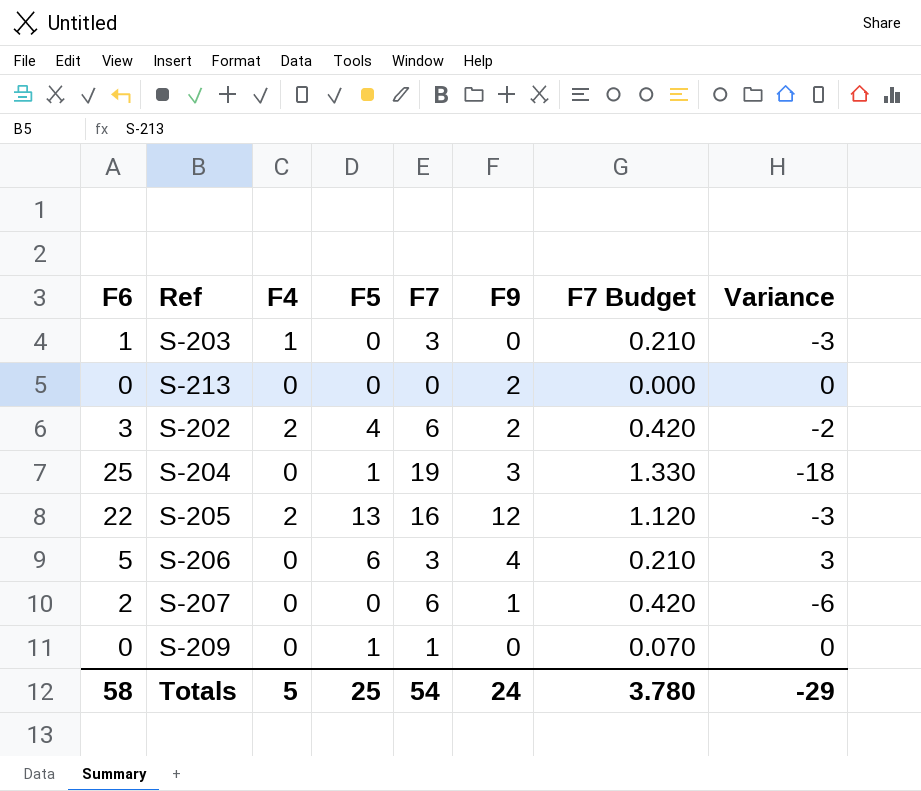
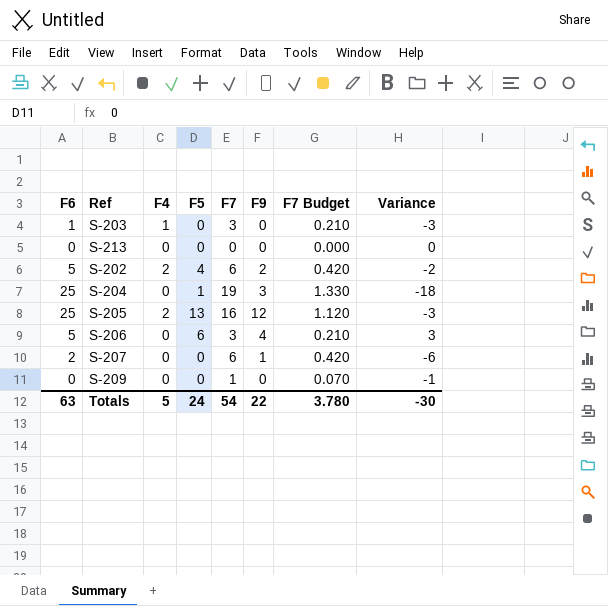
S-213 | F9: 2 -> 0
S-202 | F6: 3 -> 5
S-205 | F6: 22 -> 25
S-209 | F5: 1 -> 0
S-209 | Variance: 0 -> -1
Totals | F6: 58 -> 63
Totals | F5: 25 -> 24
Totals | F9: 24 -> 22
Totals | Variance: -29 -> -30

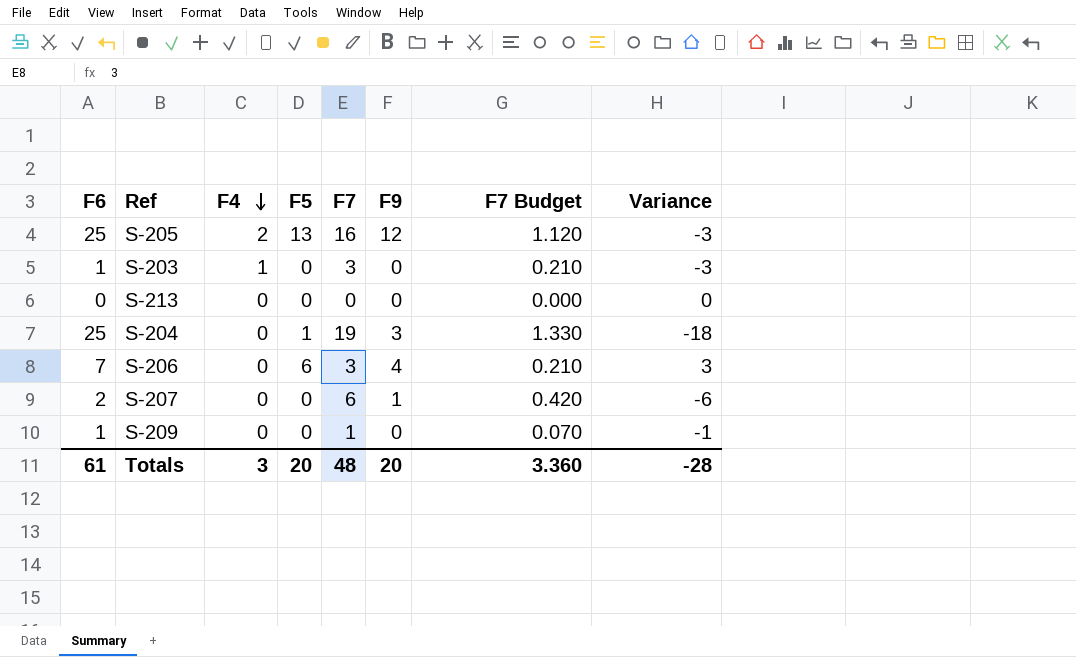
row order: none -> F4 descending
row S-202: 5 | 2 | 4 | 6 | 2 | 0.420 | -2 -> none
S-206 | F6: 5 -> 7
S-209 | F6: 0 -> 1
Totals | F6: 63 -> 61
Totals | F4: 5 -> 3
Totals | F5: 24 -> 20
Totals | F7: 54 -> 48
Totals | F9: 22 -> 20
Totals | F7 Budget: 3.780 -> 3.360
Totals | Variance: -30 -> -28

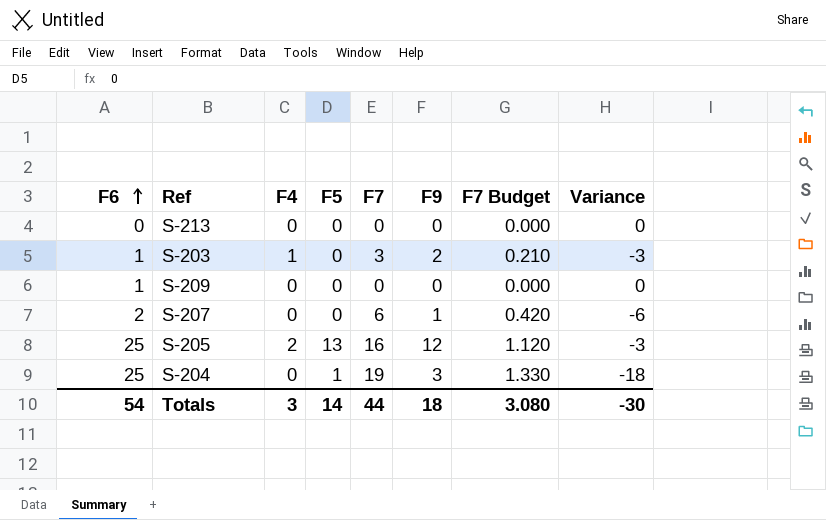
row order: F4 descending -> F6 ascending
row S-206: 7 | 0 | 6 | 3 | 4 | 0.210 | 3 -> none
S-203 | F9: 0 -> 2
S-209 | F7: 1 -> 0
S-209 | F7 Budget: 0.070 -> 0.000
S-209 | Variance: -1 -> 0
Totals | F6: 61 -> 54
Totals | F5: 20 -> 14
Totals | F7: 48 -> 44
Totals | F9: 20 -> 18
Totals | F7 Budget: 3.360 -> 3.080
Totals | Variance: -28 -> -30

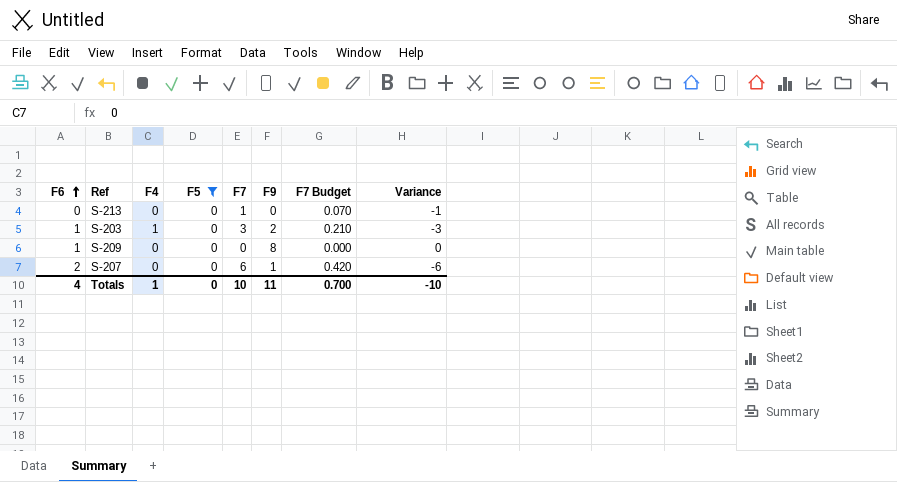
filter: none -> F5 = 0
S-213 | F7: 0 -> 1
S-213 | F7 Budget: 0.000 -> 0.070
S-213 | Variance: 0 -> -1
S-209 | F9: 0 -> 8
Totals | F6: 54 -> 4
Totals | F4: 3 -> 1
Totals | F5: 14 -> 0
Totals | F7: 44 -> 10
Totals | F9: 18 -> 11
Totals | F7 Budget: 3.080 -> 0.700
Totals | Variance: -30 -> -10

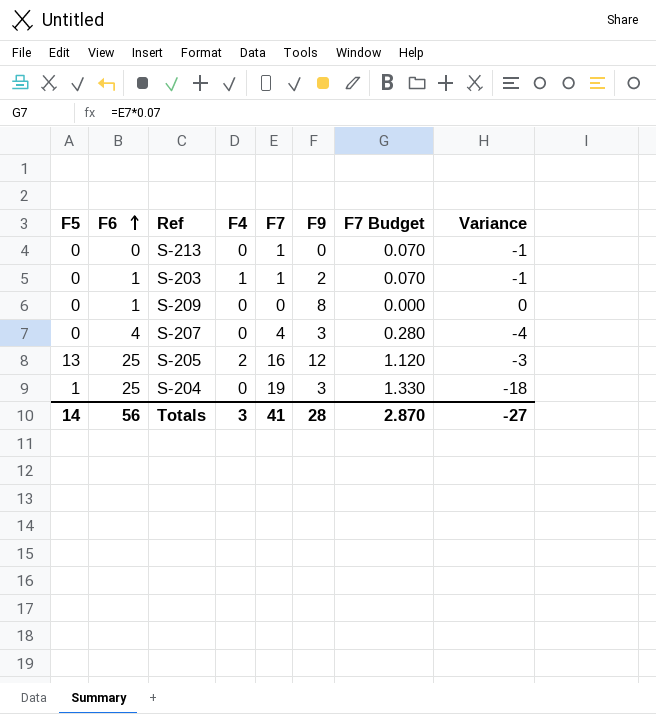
filter: F5 = 0 -> none
column F5 | position: 4 -> 1
S-203 | F7: 3 -> 1
S-203 | F7 Budget: 0.210 -> 0.070
S-203 | Variance: -3 -> -1
S-207 | F6: 2 -> 4
S-207 | F7: 6 -> 4
S-207 | F9: 1 -> 3
S-207 | F7 Budget: 0.420 -> 0.280
S-207 | Variance: -6 -> -4
Totals | F5: 0 -> 14
Totals | F6: 4 -> 56
Totals | F4: 1 -> 3
Totals | F7: 10 -> 41
Totals | F9: 11 -> 28
Totals | F7 Budget: 0.700 -> 2.870
Totals | Variance: -10 -> -27

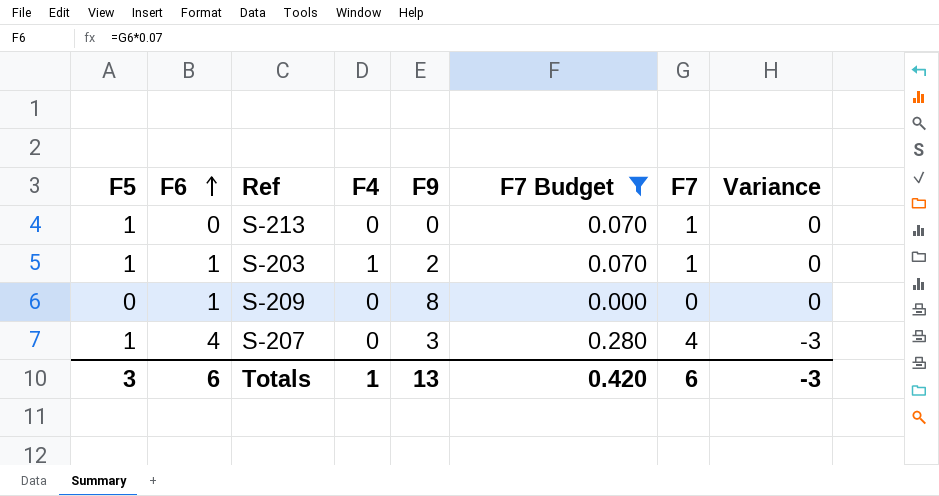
filter: none -> F7 Budget <= 0.280
column F7 | position: 5 -> 7
S-213 | F5: 0 -> 1
S-213 | Variance: -1 -> 0
S-203 | F5: 0 -> 1
S-203 | Variance: -1 -> 0
S-207 | F5: 0 -> 1
S-207 | Variance: -4 -> -3
Totals | F5: 14 -> 3
Totals | F6: 56 -> 6
Totals | F4: 3 -> 1
Totals | F9: 28 -> 13
Totals | F7 Budget: 2.870 -> 0.420
Totals | F7: 41 -> 6
Totals | Variance: -27 -> -3

